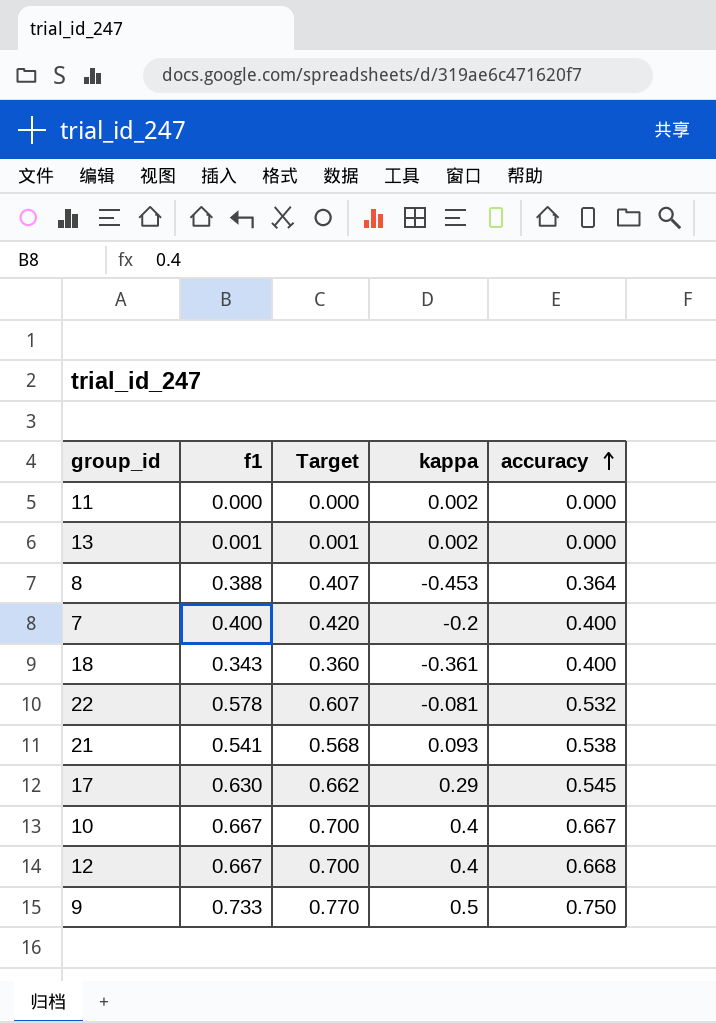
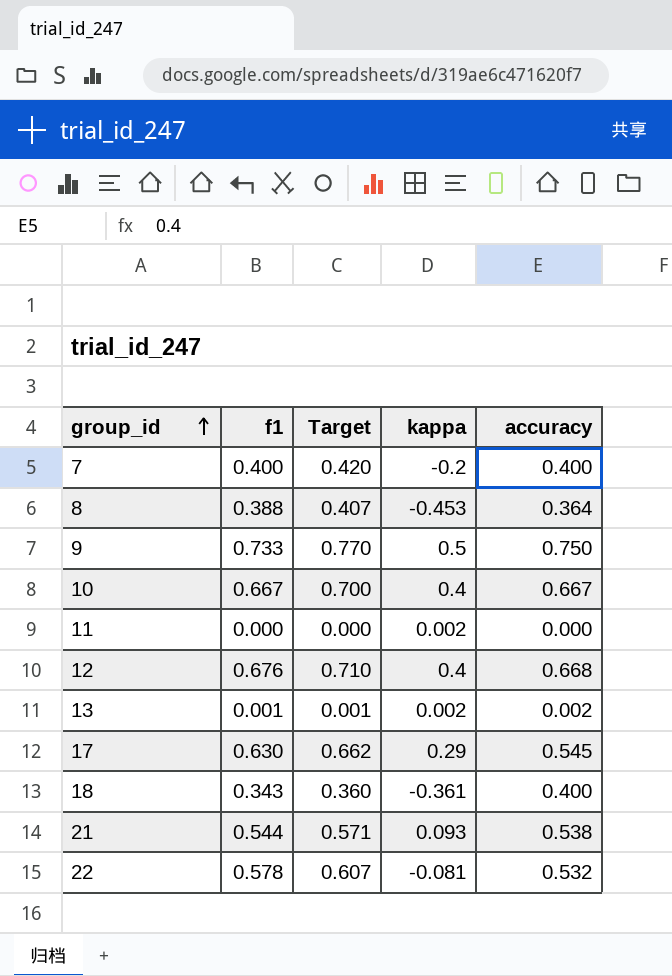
row order: accuracy ascending -> group_id ascending
12 | f1: 0.667 -> 0.676
12 | Target: 0.700 -> 0.710
13 | accuracy: 0.000 -> 0.002
21 | f1: 0.541 -> 0.544
21 | Target: 0.568 -> 0.571

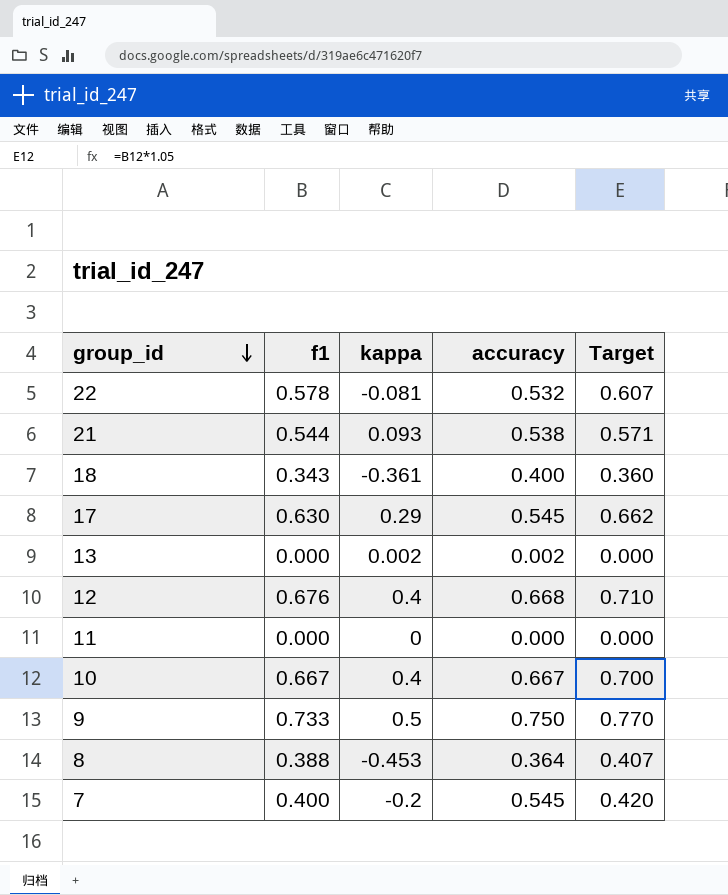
row order: group_id ascending -> group_id descending
column Target | position: 3 -> 5
13 | f1: 0.001 -> 0.000
13 | Target: 0.001 -> 0.000
11 | kappa: 0.002 -> 0
7 | accuracy: 0.400 -> 0.545

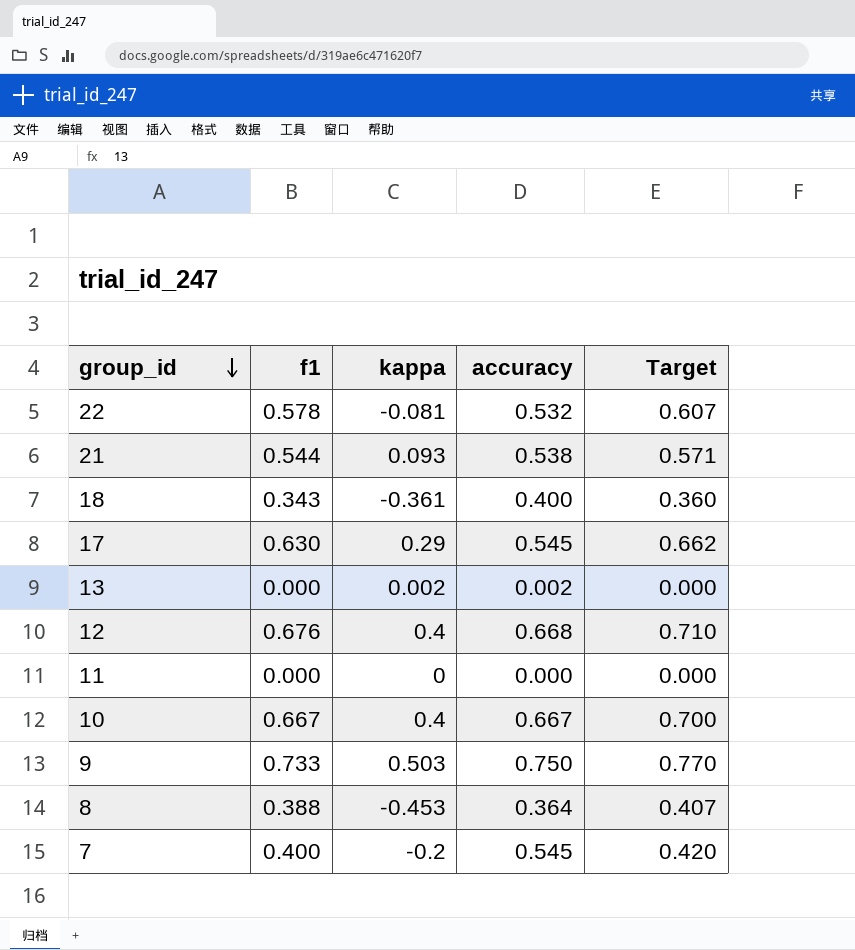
9 | kappa: 0.5 -> 0.503

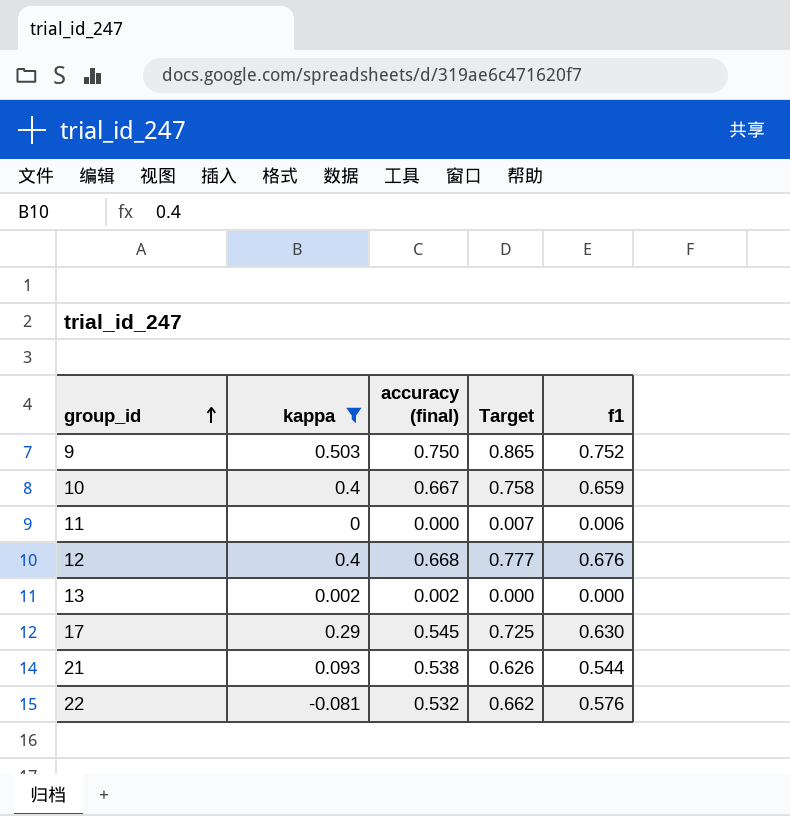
filter: none -> kappa >= -0.081
row order: group_id descending -> group_id ascending
column name: accuracy -> accuracy (final)
column Target | formula: [f1] * 1.05 -> [f1] * 1.15
column f1 | position: 2 -> 5
9 | f1: 0.733 -> 0.752
10 | f1: 0.667 -> 0.659
11 | f1: 0.000 -> 0.006
22 | f1: 0.578 -> 0.576

